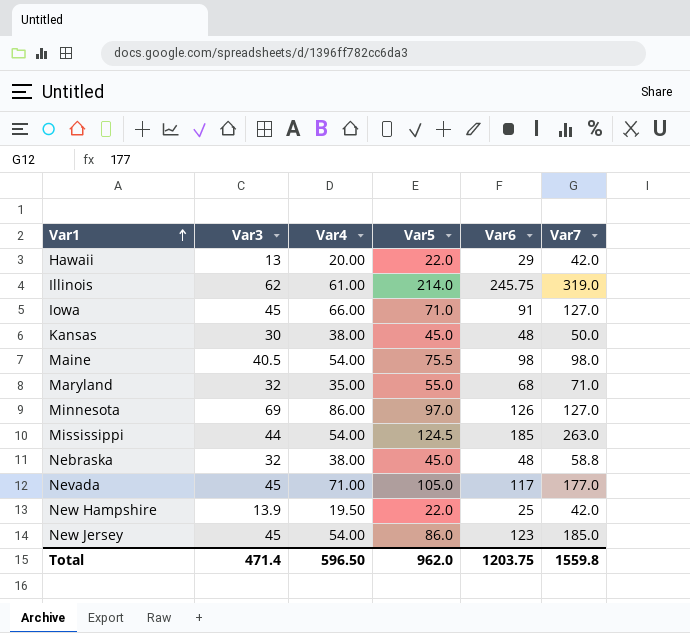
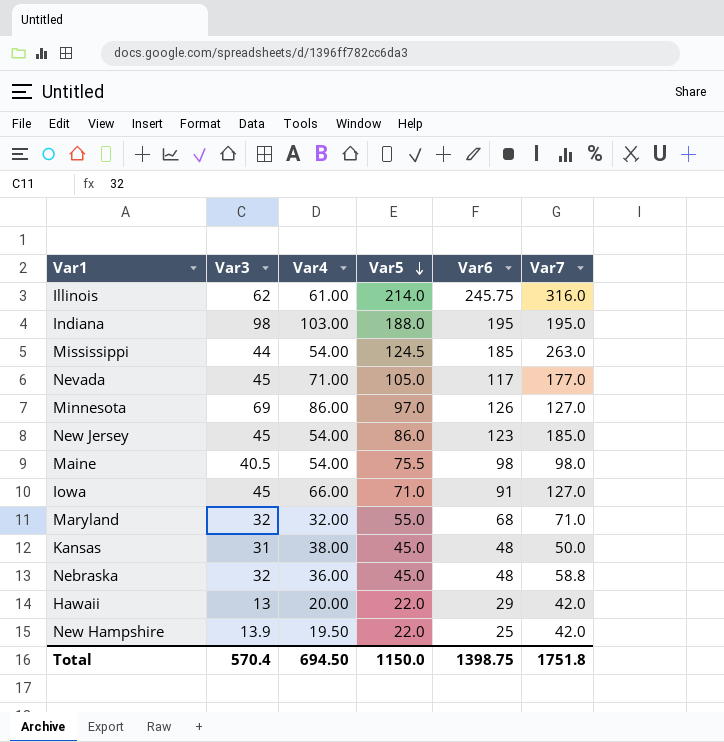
row order: Var1 ascending -> Var5 descending
Illinois | Var7: 319.0 -> 316.0
row Indiana: none -> 98 | 103.00 | 188.0 | 195 | 195.0
Maryland | Var4: 35.00 -> 32.00
Kansas | Var3: 30 -> 31
Nebraska | Var4: 38.00 -> 36.00
Total | Var3: 471.4 -> 570.4
Total | Var4: 596.50 -> 694.50
Total | Var5: 962.0 -> 1150.0
Total | Var6: 1203.75 -> 1398.75
Total | Var7: 1559.8 -> 1751.8

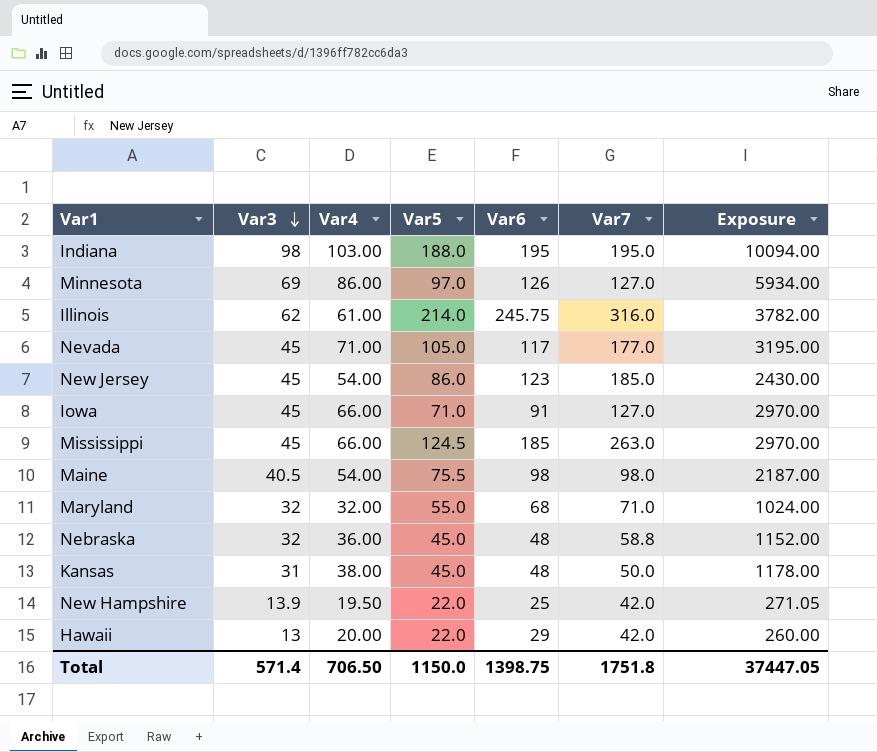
row order: Var5 descending -> Var3 descending
column Exposure | formula: none -> [Var3] * [Var4]
Mississippi | Var3: 44 -> 45
Mississippi | Var4: 54.00 -> 66.00
Total | Var3: 570.4 -> 571.4
Total | Var4: 694.50 -> 706.50

